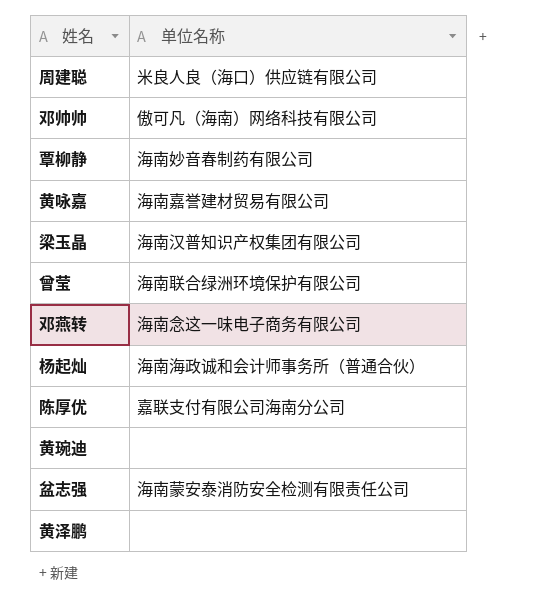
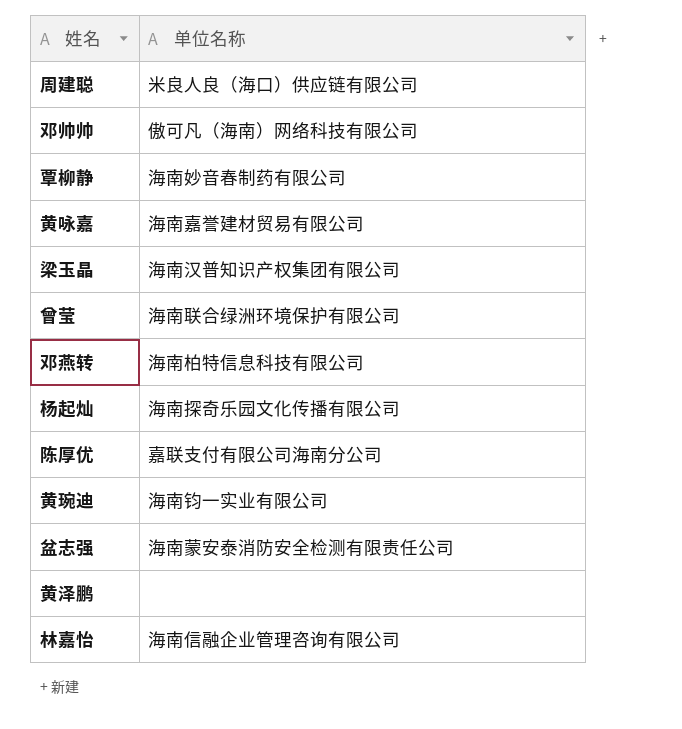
邓燕转 | 单位名称: 海南念这一味电子商务有限公司 -> 海南柏特信息科技有限公司
杨起灿 | 单位名称: 海南海政诚和会计师事务所（普通合伙） -> 海南探奇乐园文化传播有限公司
黄琬迪 | 单位名称: none -> 海南钧一实业有限公司
row 林嘉怡: none -> 海南信融企业管理咨询有限公司

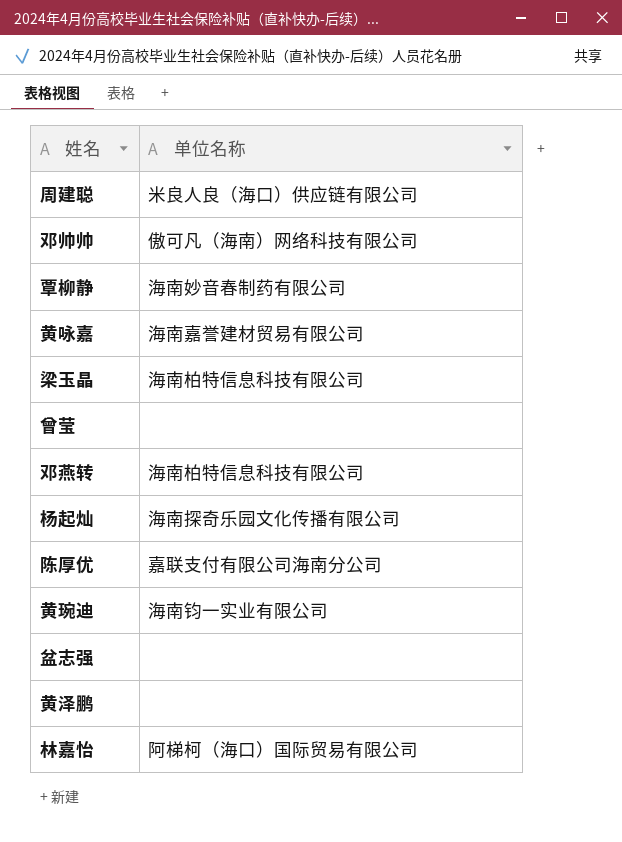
梁玉晶 | 单位名称: 海南汉普知识产权集团有限公司 -> 海南柏特信息科技有限公司
曾莹 | 单位名称: 海南联合绿洲环境保护有限公司 -> none
盆志强 | 单位名称: 海南蒙安泰消防安全检测有限责任公司 -> none
林嘉怡 | 单位名称: 海南信融企业管理咨询有限公司 -> 阿梯柯（海口）国际贸易有限公司

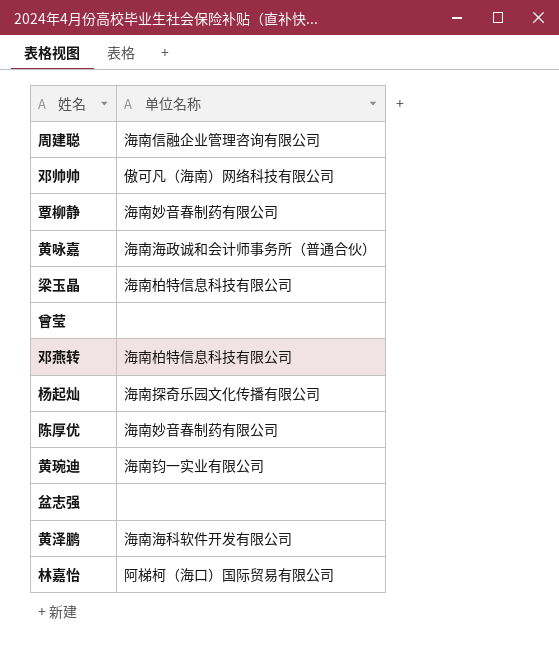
周建聪 | 单位名称: 米良人良（海口）供应链有限公司 -> 海南信融企业管理咨询有限公司
黄咏嘉 | 单位名称: 海南嘉誉建材贸易有限公司 -> 海南海政诚和会计师事务所（普通合伙）
陈厚优 | 单位名称: 嘉联支付有限公司海南分公司 -> 海南妙音春制药有限公司
黄泽鹏 | 单位名称: none -> 海南海科软件开发有限公司

